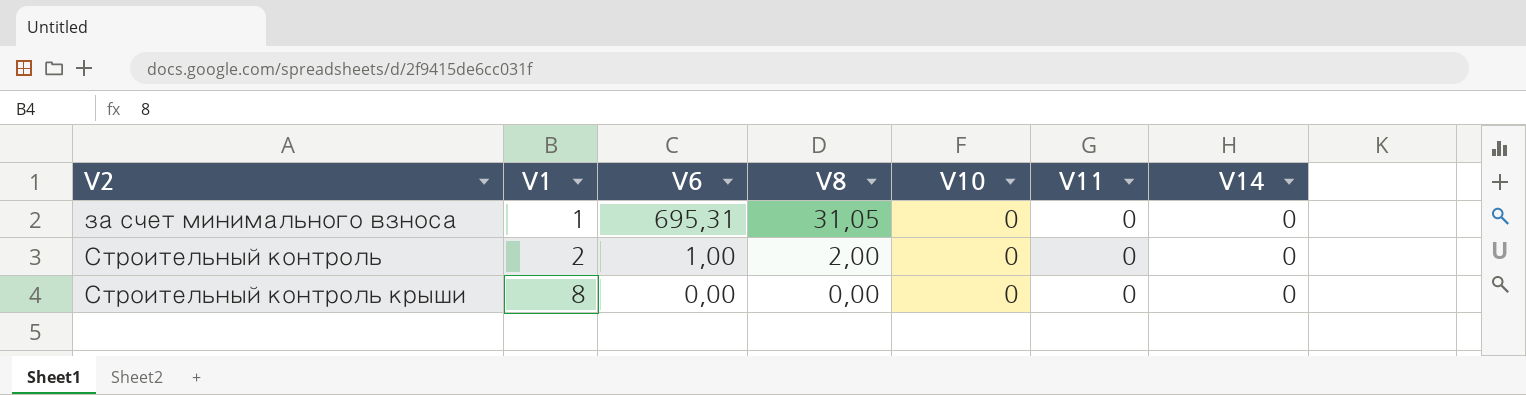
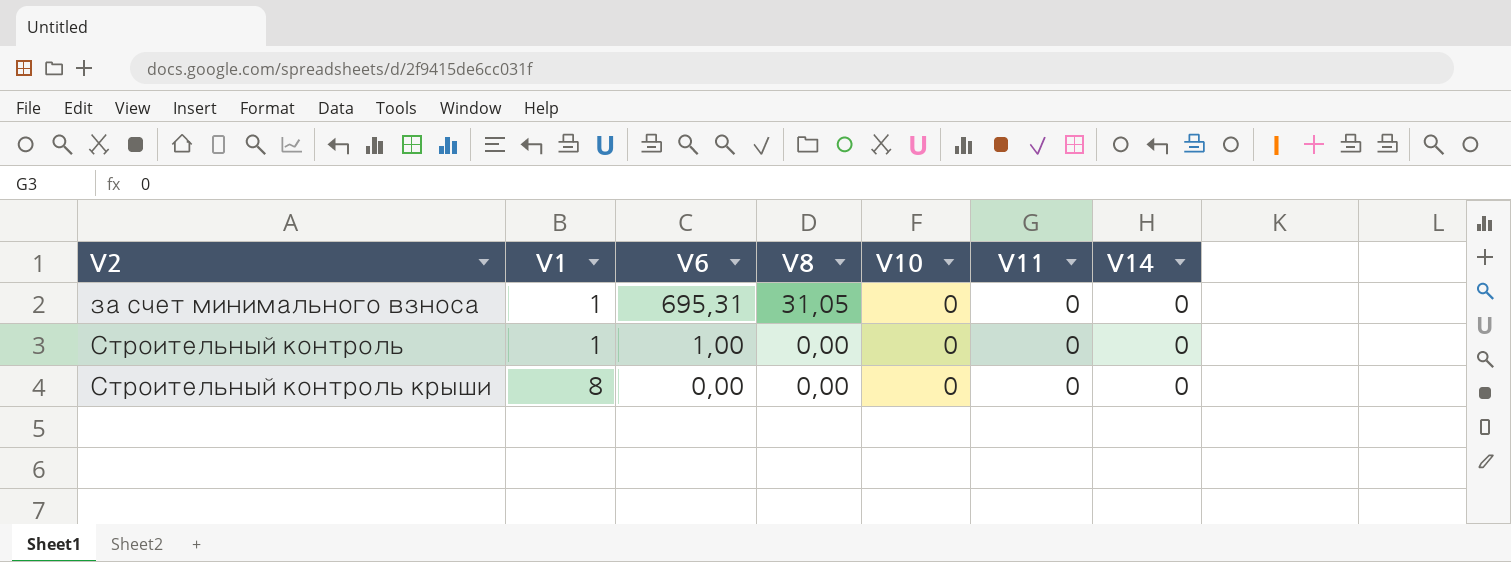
Строительный контроль | V1: 2 -> 1
Строительный контроль | V8: 2,00 -> 0,00

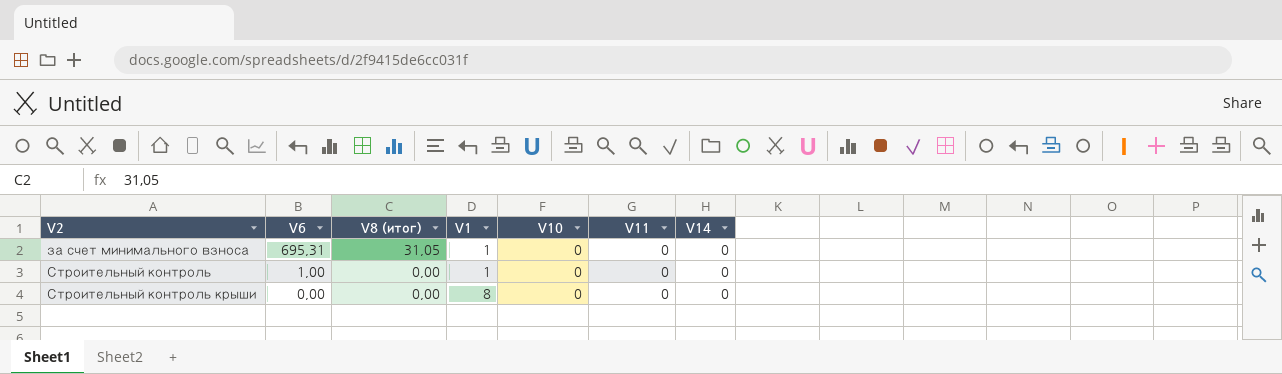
column name: V8 -> V8 (итог)
column V1 | position: 2 -> 4

